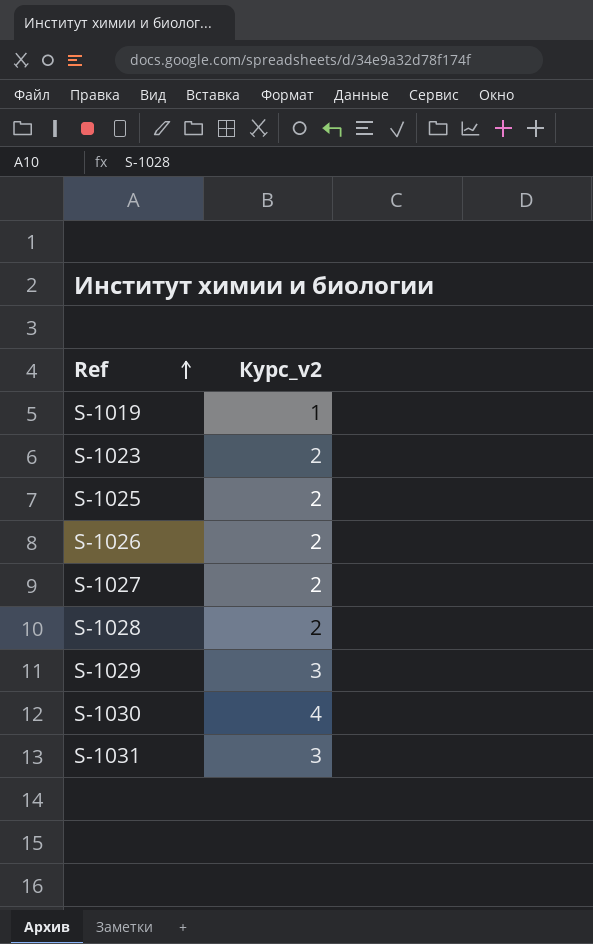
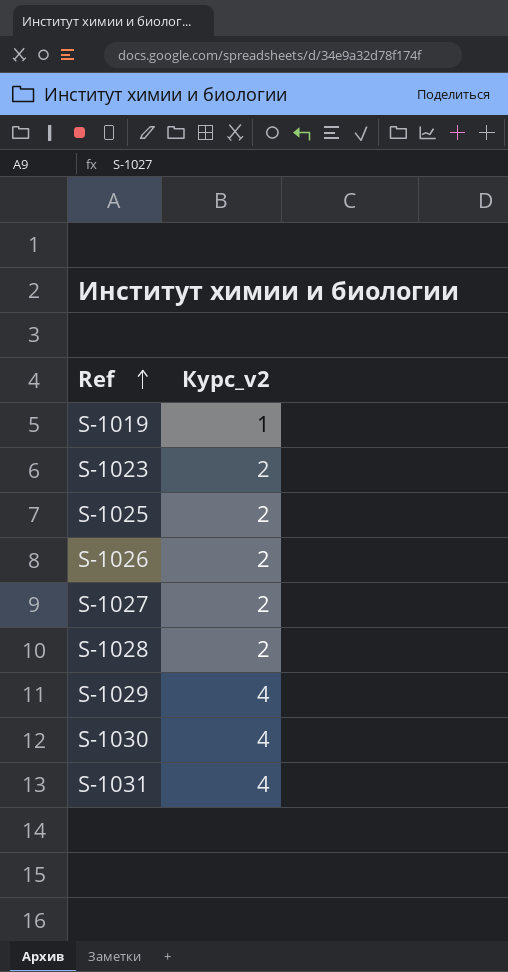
S-1029 | Курс_v2: 3 -> 4
S-1031 | Курс_v2: 3 -> 4

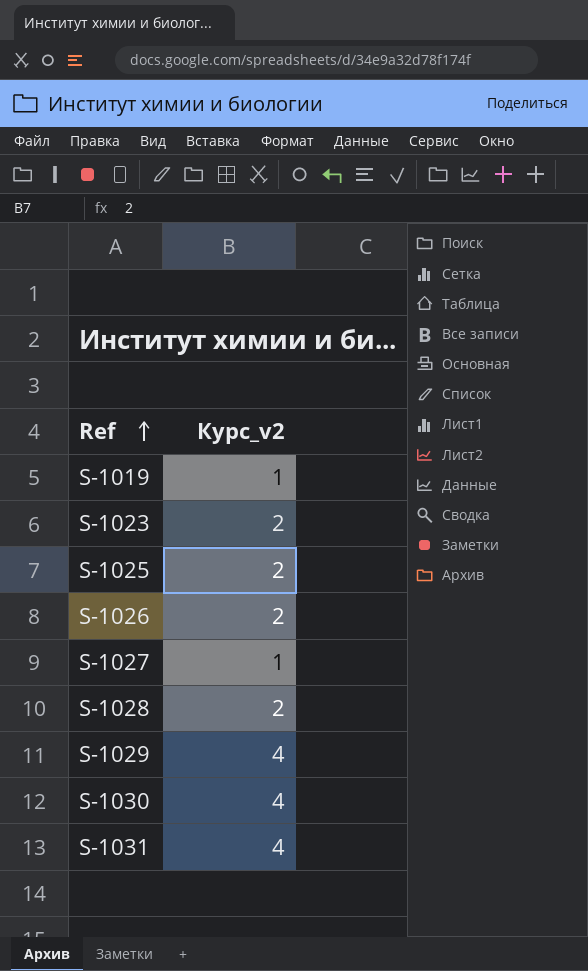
S-1027 | Курс_v2: 2 -> 1

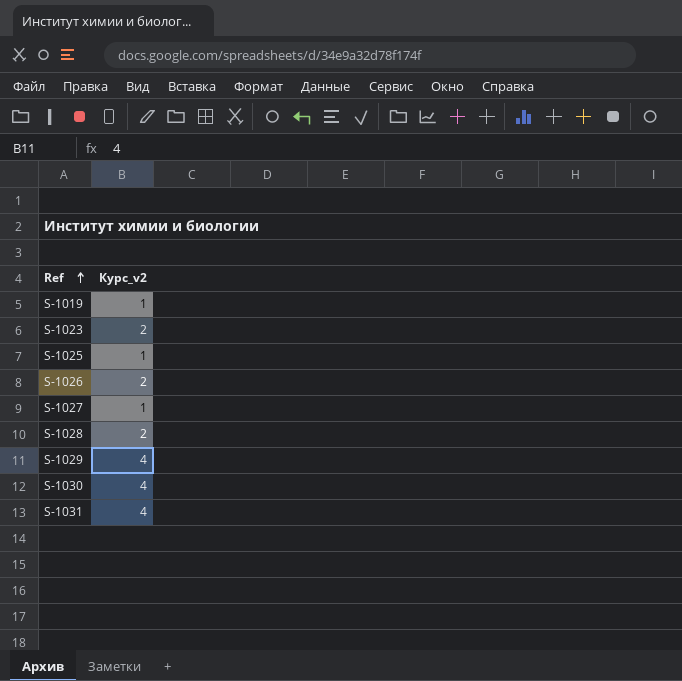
S-1025 | Курс_v2: 2 -> 1

